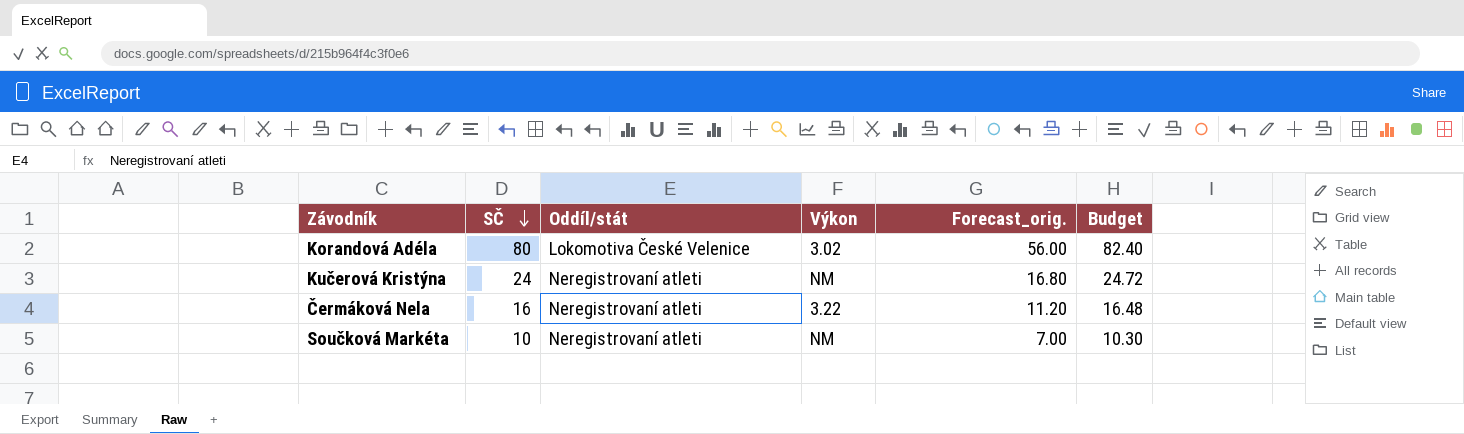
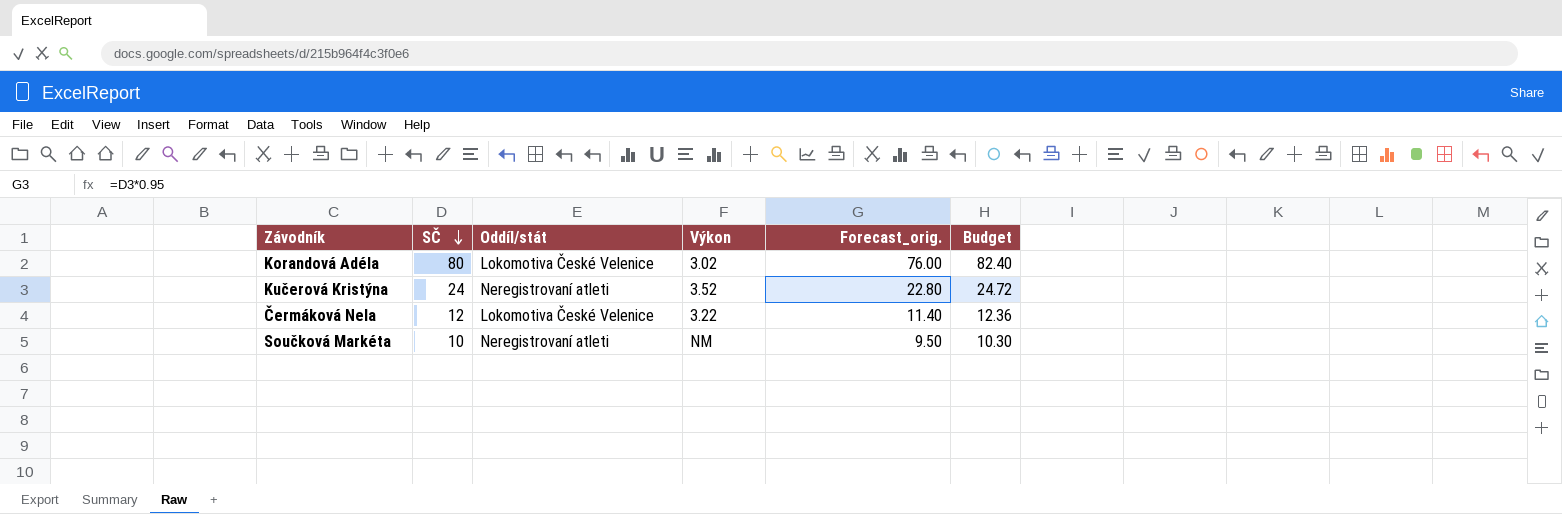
column Forecast_orig. | formula: [SČ] * 0.7 -> [SČ] * 0.95
Kučerová Kristýna | Výkon: NM -> 3.52
Čermáková Nela | SČ: 16 -> 12
Čermáková Nela | Oddíl/stát: Neregistrovaní atleti -> Lokomotiva České Velenice
Čermáková Nela | Budget: 16.48 -> 12.36

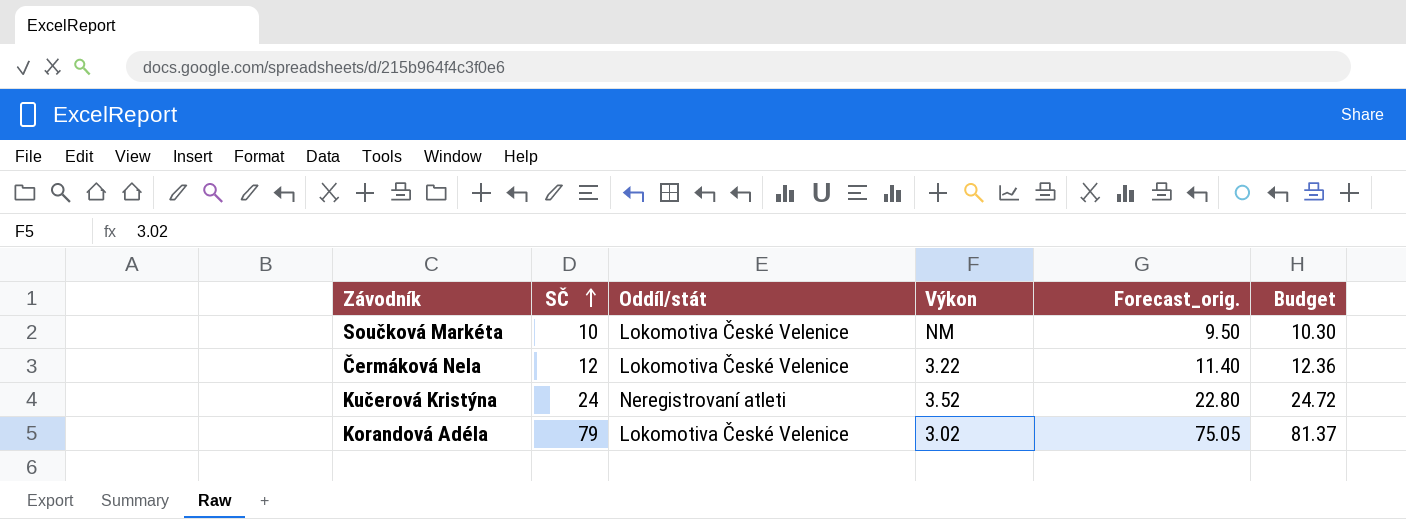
row order: SČ descending -> SČ ascending
Součková Markéta | Oddíl/stát: Neregistrovaní atleti -> Lokomotiva České Velenice
Korandová Adéla | SČ: 80 -> 79
Korandová Adéla | Forecast_orig.: 76.00 -> 75.05
Korandová Adéla | Budget: 82.40 -> 81.37

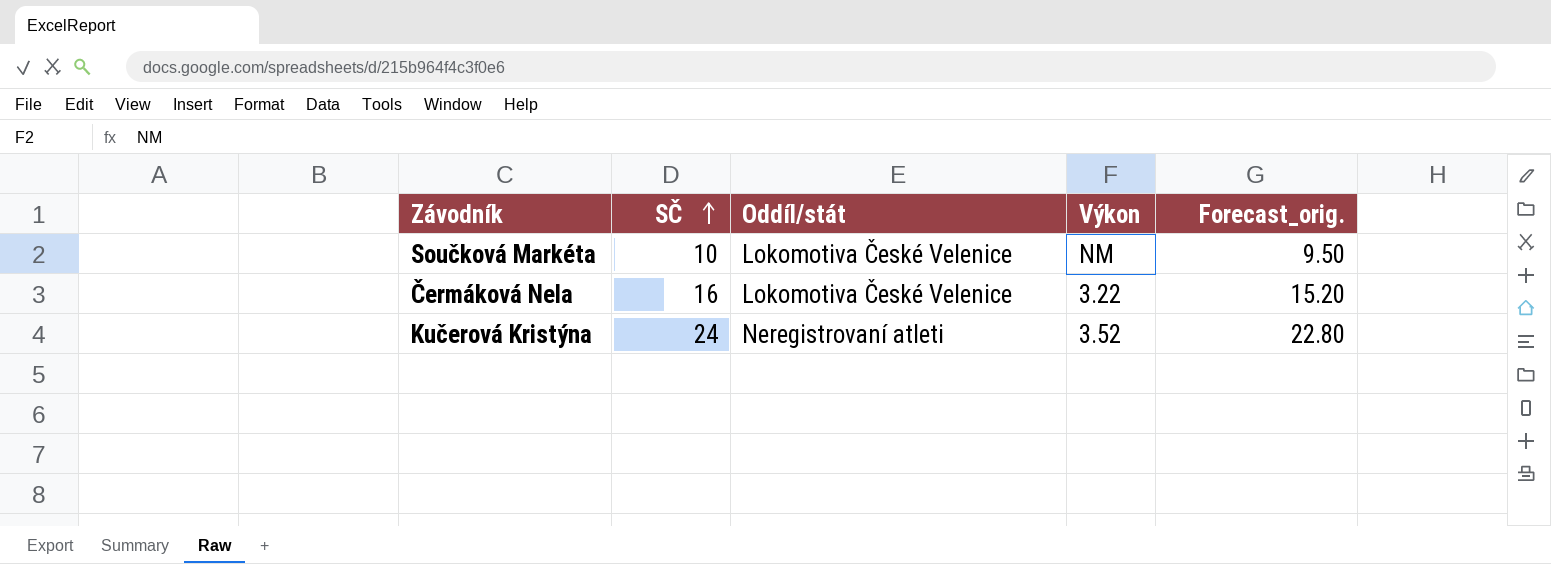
column Budget | formula: [SČ] * 1.03 -> none
row Korandová Adéla: 79 | Lokomotiva České Velenice | 3.02 | 75.05 | 81.37 -> none
Čermáková Nela | SČ: 12 -> 16
Čermáková Nela | Forecast_orig.: 11.40 -> 15.20

